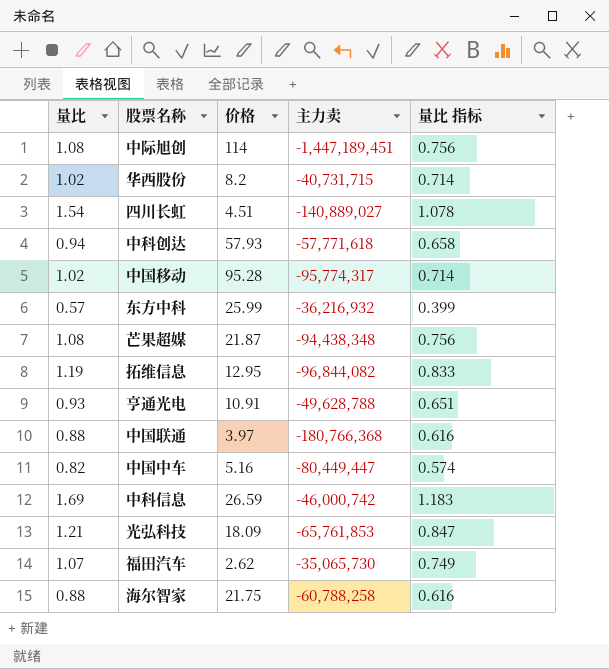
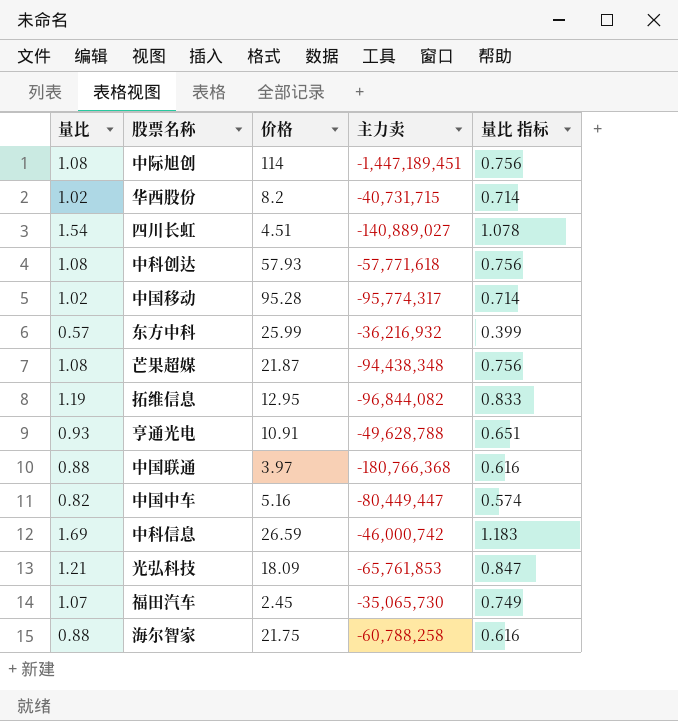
中科创达 | 量比: 0.94 -> 1.08
中科创达 | 量比 指标: 0.658 -> 0.756
福田汽车 | 价格: 2.62 -> 2.45

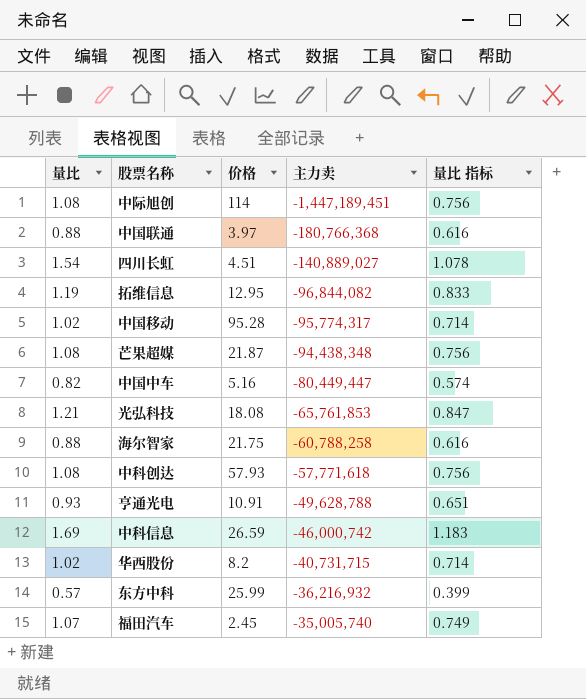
row order: none -> 主力卖 ascending
光弘科技 | 价格: 18.09 -> 18.08
福田汽车 | 主力卖: -35,065,730 -> -35,005,740

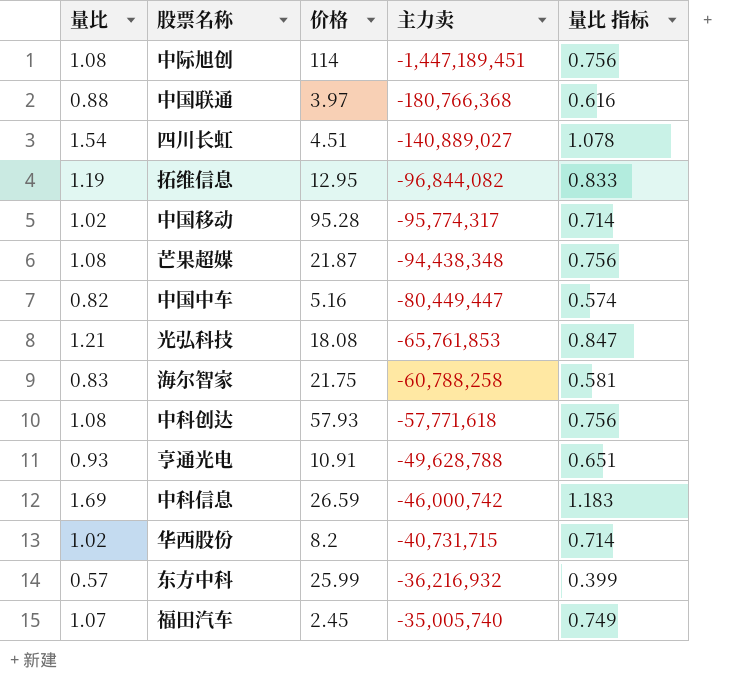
海尔智家 | 量比: 0.88 -> 0.83
海尔智家 | 量比 指标: 0.616 -> 0.581

